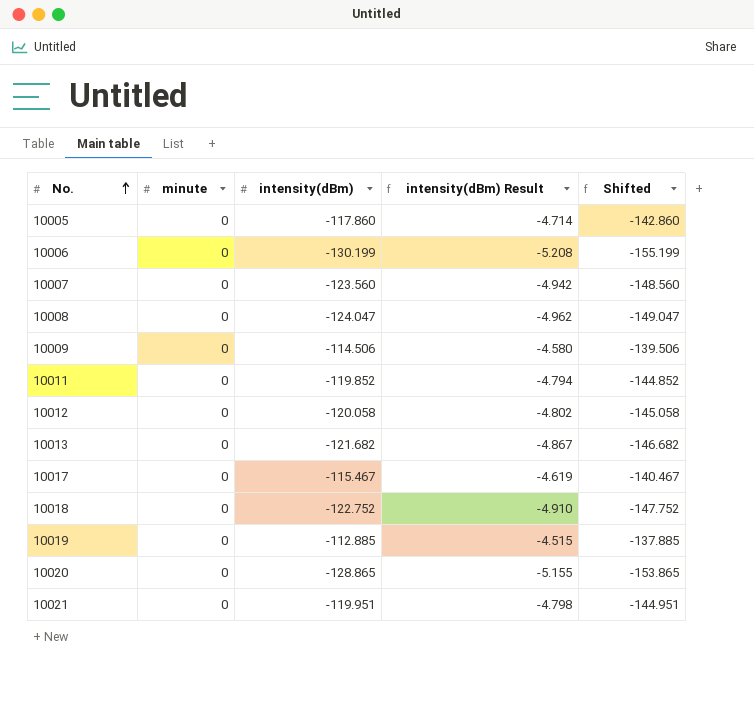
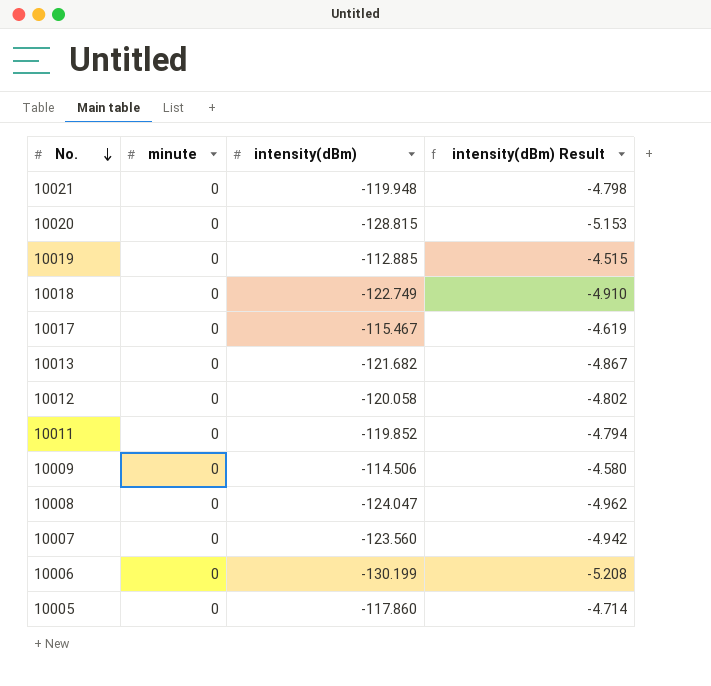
row order: No. ascending -> No. descending
column Shifted | formula: [intensity(dBm)] - 25 -> none
10021 | intensity(dBm): -119.951 -> -119.948
10020 | intensity(dBm): -128.865 -> -128.815
10020 | intensity(dBm) Result: -5.155 -> -5.153
10018 | intensity(dBm): -122.752 -> -122.749

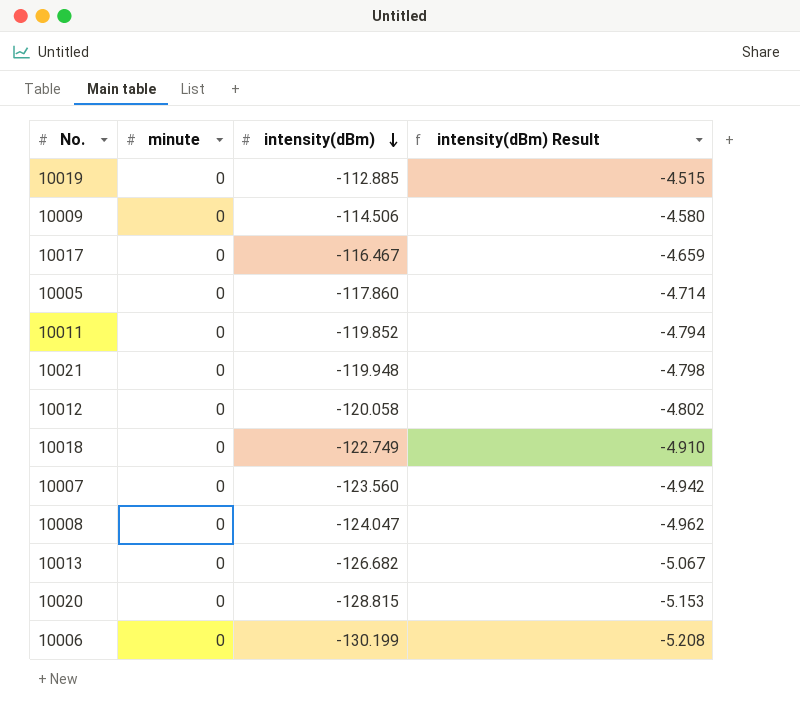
row order: No. descending -> intensity(dBm) descending
10017 | intensity(dBm): -115.467 -> -116.467
10017 | intensity(dBm) Result: -4.619 -> -4.659
10013 | intensity(dBm): -121.682 -> -126.682
10013 | intensity(dBm) Result: -4.867 -> -5.067

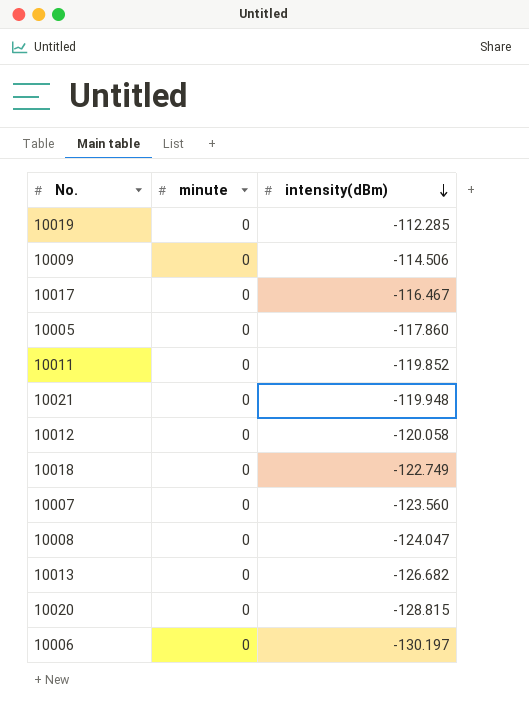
column intensity(dBm) Result | formula: [intensity(dBm)] * 0.04 -> none
10019 | intensity(dBm): -112.885 -> -112.285
10006 | intensity(dBm): -130.199 -> -130.197

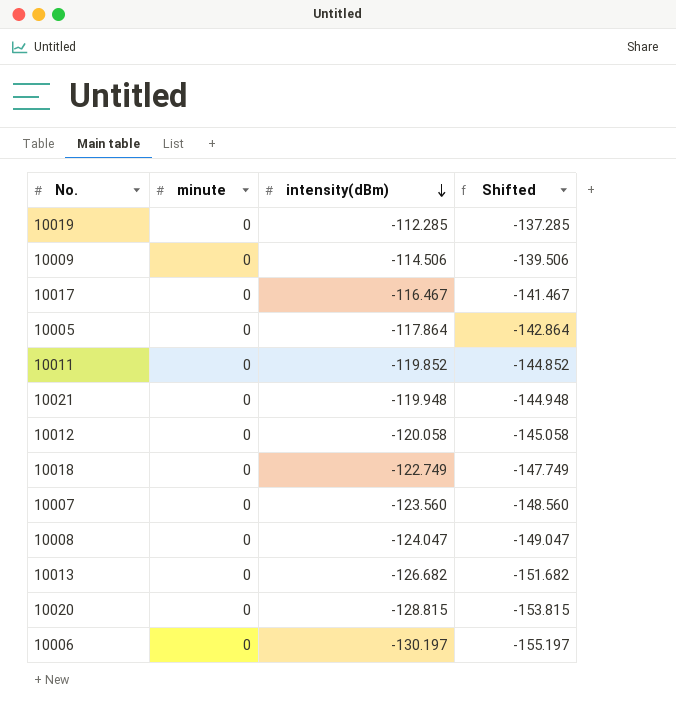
column Shifted | formula: none -> [intensity(dBm)] - 25
10005 | intensity(dBm): -117.860 -> -117.864

